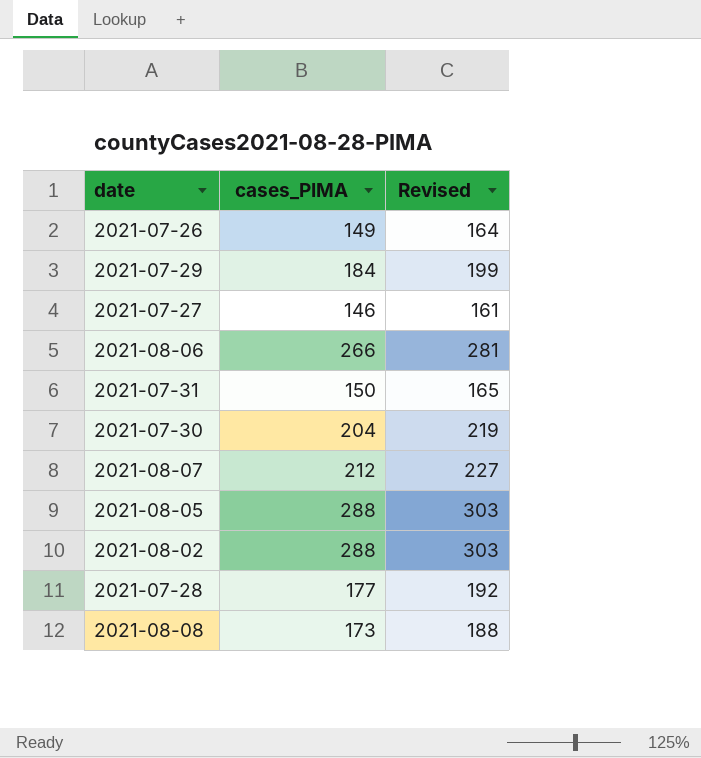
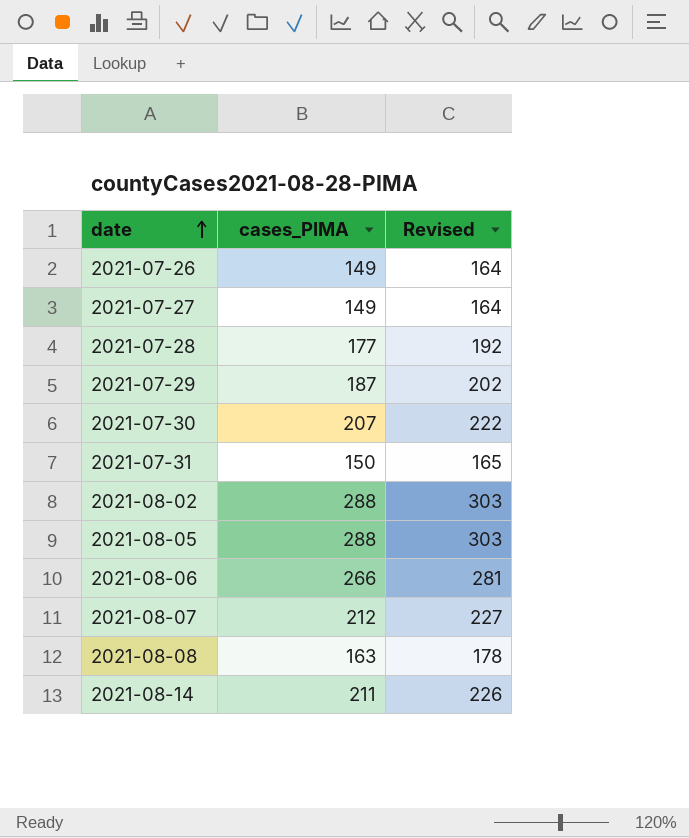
row order: none -> date ascending
2021-07-27 | cases_PIMA: 146 -> 149
2021-07-27 | Revised: 161 -> 164
2021-07-29 | cases_PIMA: 184 -> 187
2021-07-29 | Revised: 199 -> 202
2021-07-30 | cases_PIMA: 204 -> 207
2021-07-30 | Revised: 219 -> 222
2021-08-08 | cases_PIMA: 173 -> 163
2021-08-08 | Revised: 188 -> 178
row 2021-08-14: none -> 211 | 226

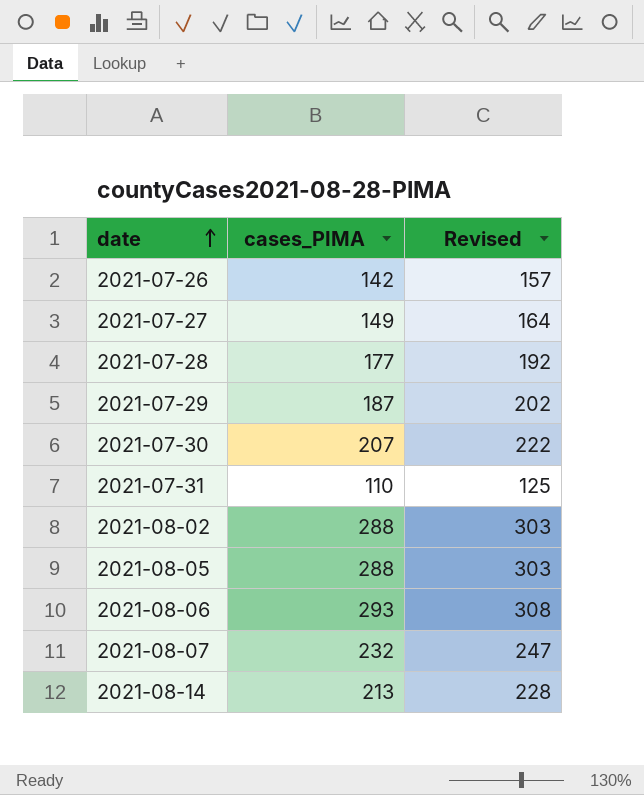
row 2021-08-08: 163 | 178 -> none
2021-07-26 | cases_PIMA: 149 -> 142
2021-07-26 | Revised: 164 -> 157
2021-07-31 | cases_PIMA: 150 -> 110
2021-07-31 | Revised: 165 -> 125
2021-08-06 | cases_PIMA: 266 -> 293
2021-08-06 | Revised: 281 -> 308
2021-08-07 | cases_PIMA: 212 -> 232
2021-08-07 | Revised: 227 -> 247
2021-08-14 | cases_PIMA: 211 -> 213
2021-08-14 | Revised: 226 -> 228

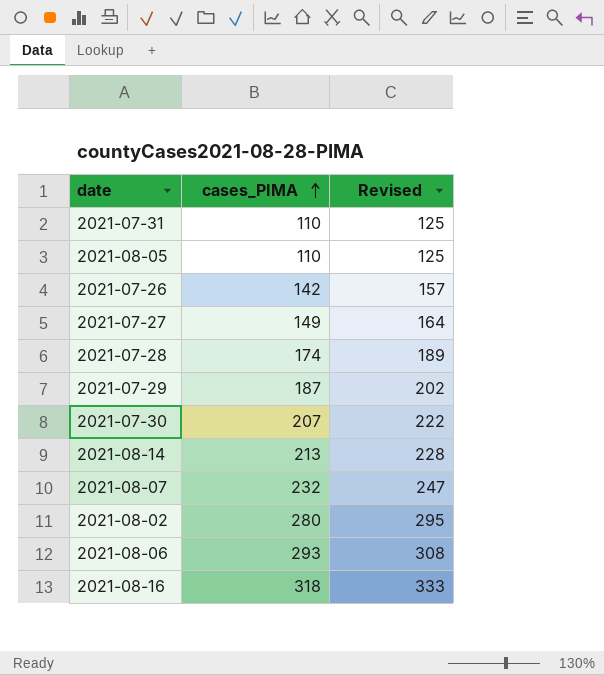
row order: date ascending -> cases_PIMA ascending
2021-08-05 | cases_PIMA: 288 -> 110
2021-08-05 | Revised: 303 -> 125
2021-07-28 | cases_PIMA: 177 -> 174
2021-07-28 | Revised: 192 -> 189
2021-08-02 | cases_PIMA: 288 -> 280
2021-08-02 | Revised: 303 -> 295
row 2021-08-16: none -> 318 | 333

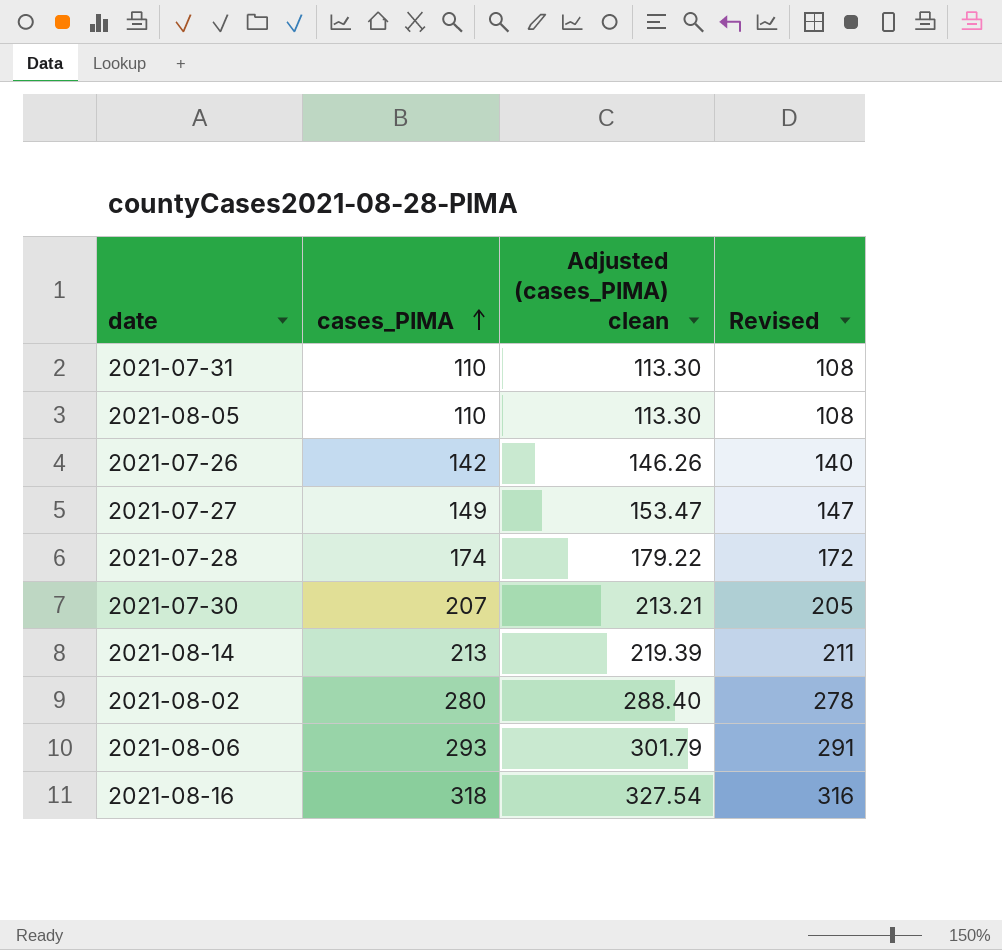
column Adjusted (cases_PIMA) clean | formula: none -> [cases_PIMA] * 1.03
column Revised | formula: [cases_PIMA] + 15 -> [cases_PIMA] - 2
row 2021-07-29: 187 | 202 -> none
row 2021-08-07: 232 | 247 -> none

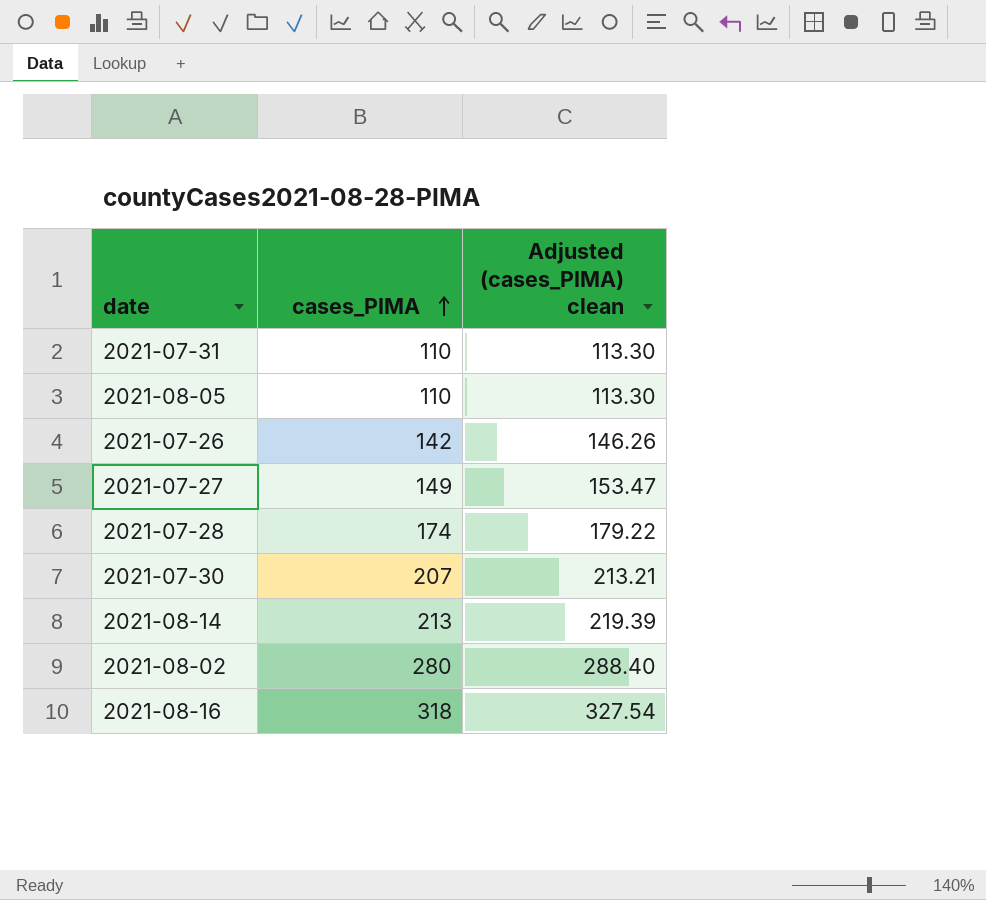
column Revised | formula: [cases_PIMA] - 2 -> none
row 2021-08-06: 293 | 301.79 | 291 -> none

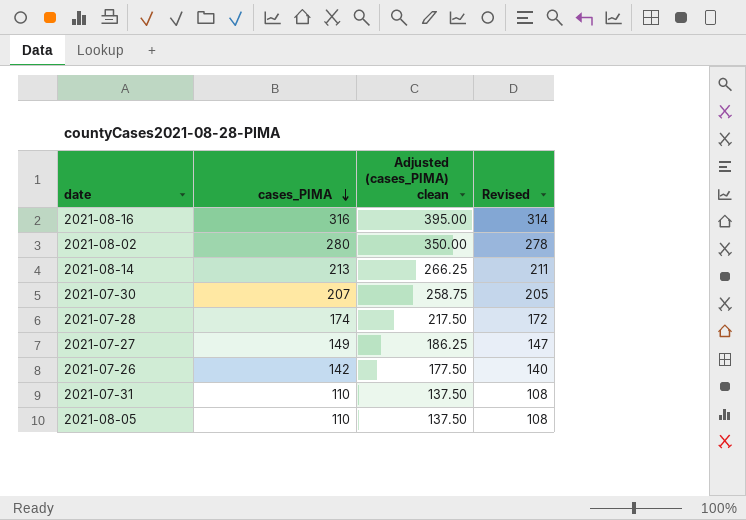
row order: cases_PIMA ascending -> cases_PIMA descending
column Adjusted (cases_PIMA) clean | formula: [cases_PIMA] * 1.03 -> [cases_PIMA] * 1.25
column Revised | formula: none -> [cases_PIMA] - 2
2021-08-16 | cases_PIMA: 318 -> 316

